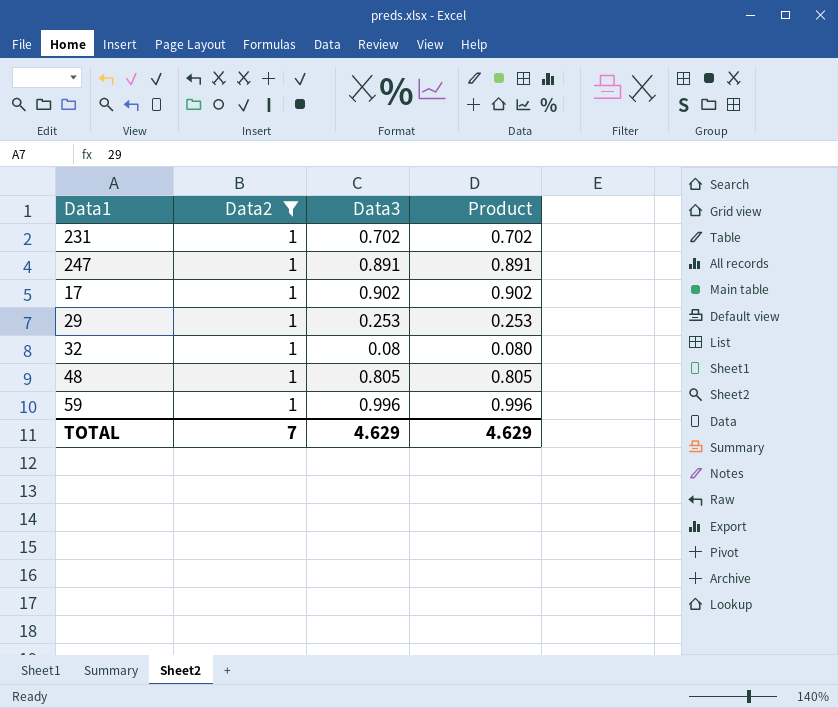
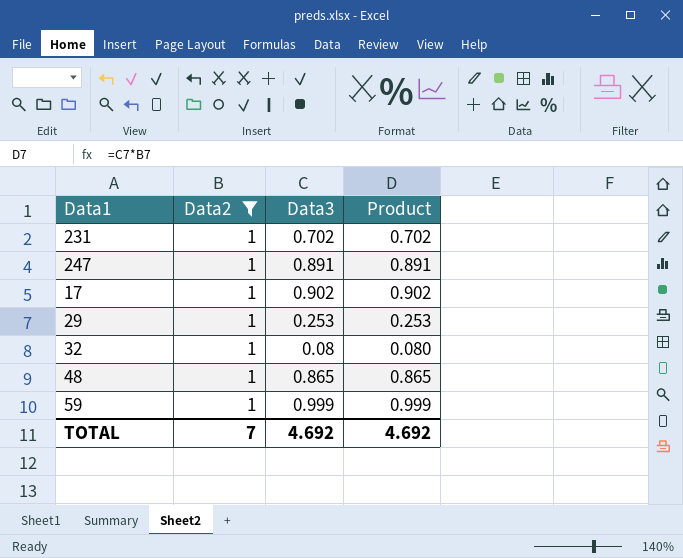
48 | Data3: 0.805 -> 0.865
48 | Product: 0.805 -> 0.865
59 | Data3: 0.996 -> 0.999
59 | Product: 0.996 -> 0.999
TOTAL | Data3: 4.629 -> 4.692
TOTAL | Product: 4.629 -> 4.692

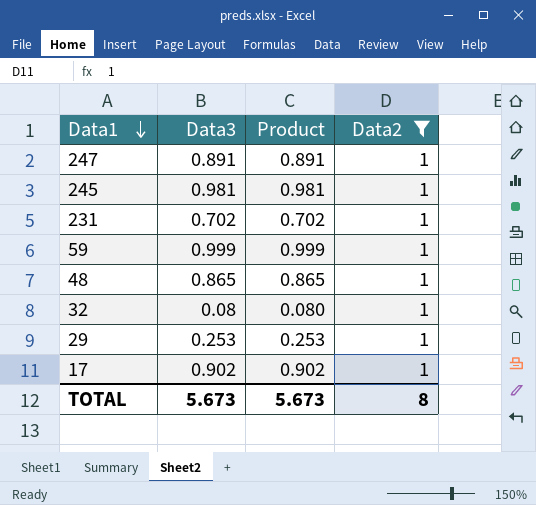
row order: none -> Data1 descending
column Data2 | position: 2 -> 4
row 245: none -> 0.981 | 0.981 | 1
TOTAL | Data3: 4.692 -> 5.673
TOTAL | Product: 4.692 -> 5.673
TOTAL | Data2: 7 -> 8

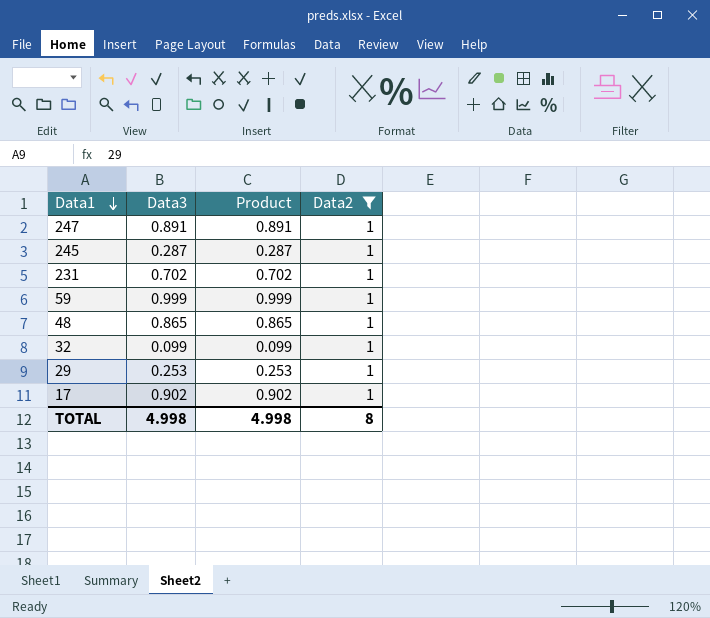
245 | Data3: 0.981 -> 0.287
245 | Product: 0.981 -> 0.287
32 | Data3: 0.08 -> 0.099
32 | Product: 0.080 -> 0.099
TOTAL | Data3: 5.673 -> 4.998
TOTAL | Product: 5.673 -> 4.998

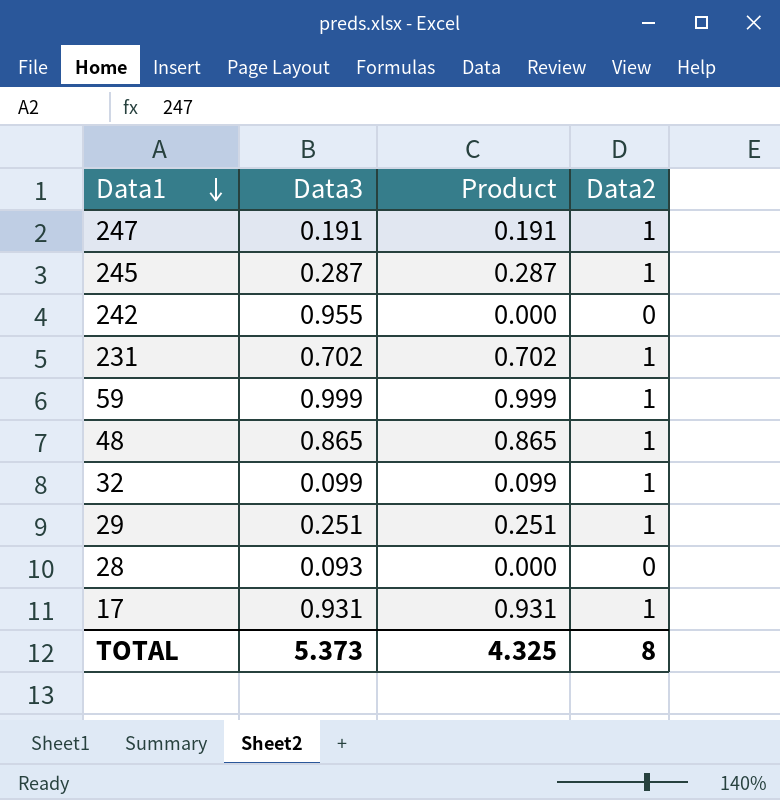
filter: Data2 = 1 -> none
247 | Data3: 0.891 -> 0.191
247 | Product: 0.891 -> 0.191
29 | Data3: 0.253 -> 0.251
29 | Product: 0.253 -> 0.251
17 | Data3: 0.902 -> 0.931
17 | Product: 0.902 -> 0.931
TOTAL | Data3: 4.998 -> 5.373
TOTAL | Product: 4.998 -> 4.325

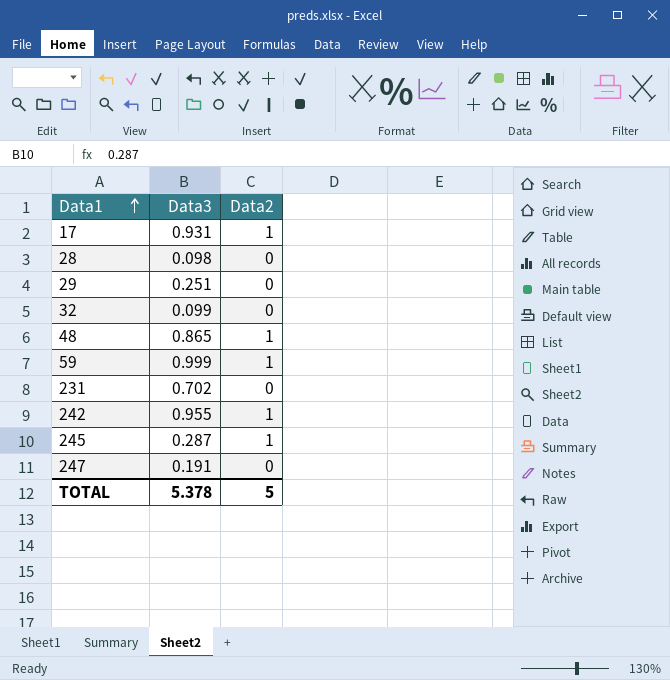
row order: Data1 descending -> Data1 ascending
column Product | formula: [Data3] * [Data2] -> none
28 | Data3: 0.093 -> 0.098
29 | Data2: 1 -> 0
32 | Data2: 1 -> 0
231 | Data2: 1 -> 0
242 | Data2: 0 -> 1
247 | Data2: 1 -> 0
TOTAL | Data3: 5.373 -> 5.378
TOTAL | Data2: 8 -> 5

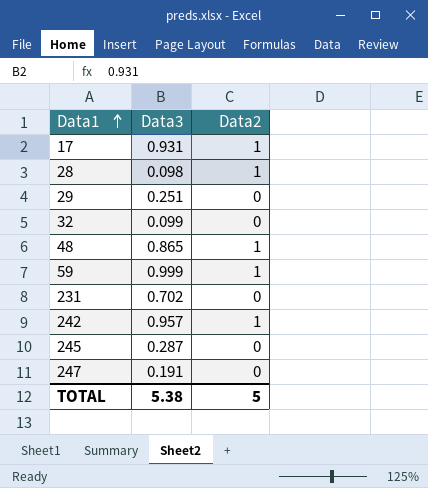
28 | Data2: 0 -> 1
242 | Data3: 0.955 -> 0.957
245 | Data2: 1 -> 0
TOTAL | Data3: 5.378 -> 5.38

